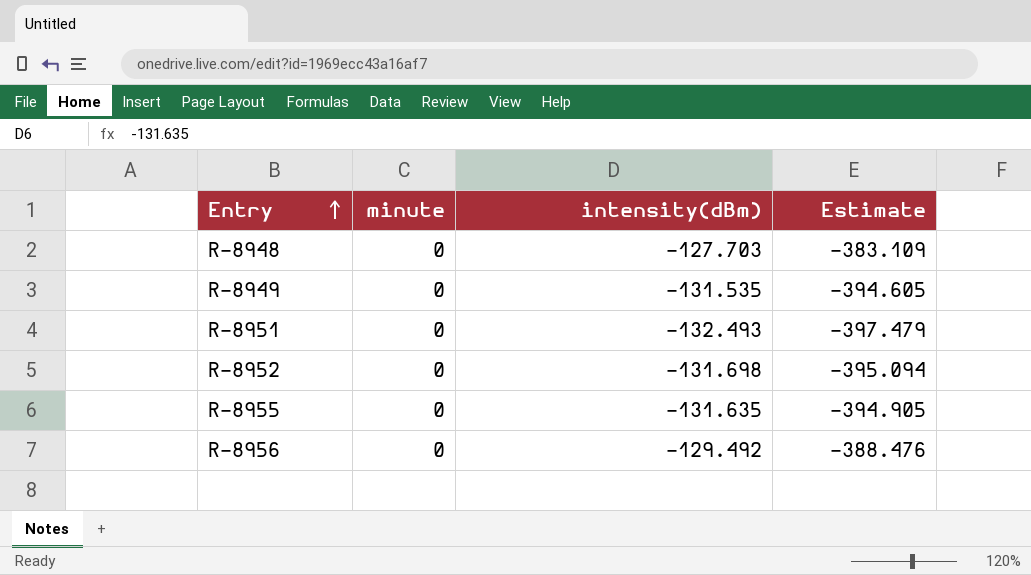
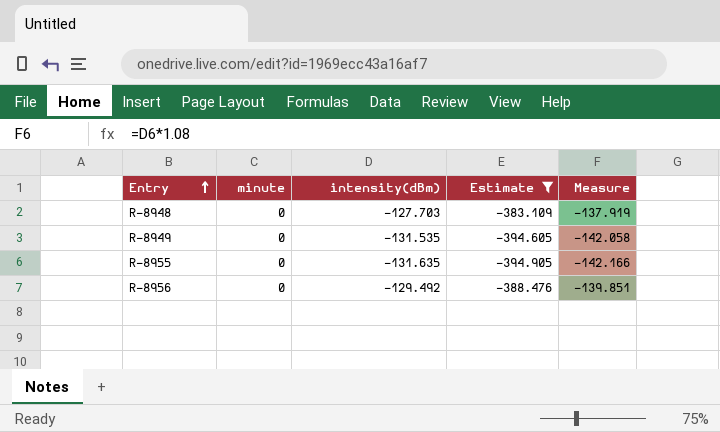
filter: none -> Estimate >= -394.905
column Measure | formula: none -> [intensity(dBm)] * 1.08

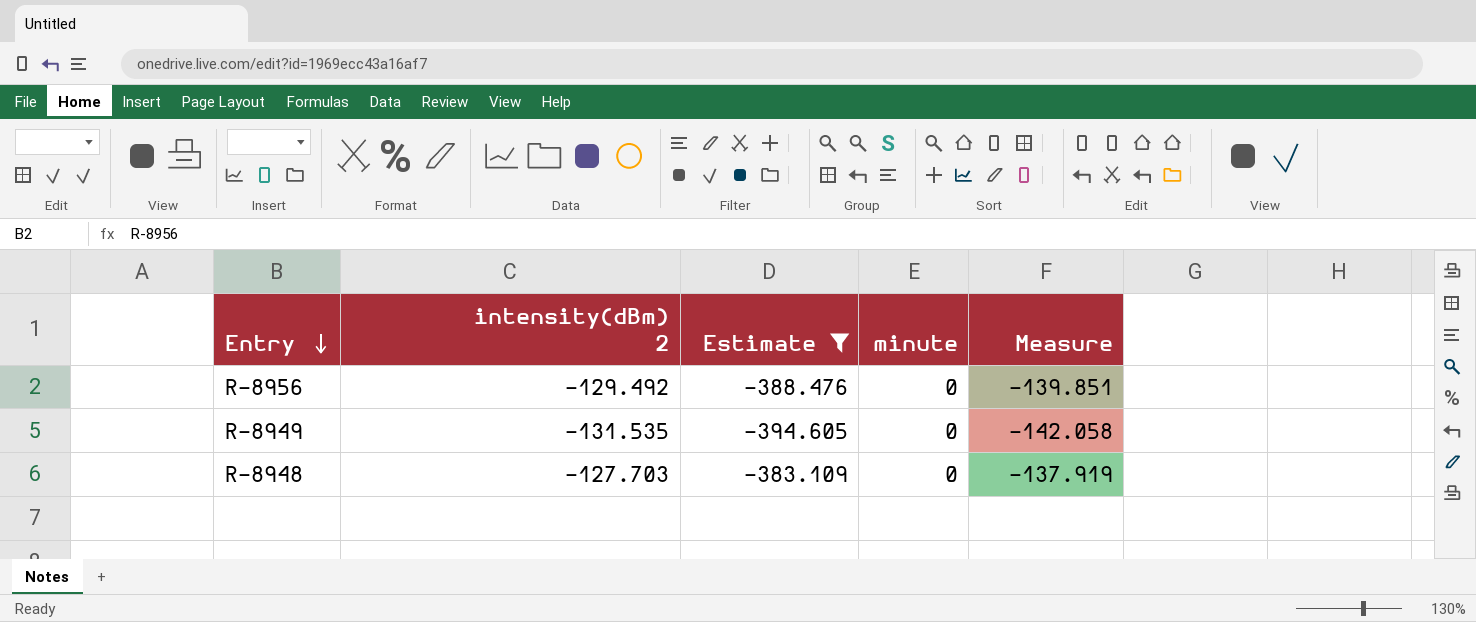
row order: Entry ascending -> Entry descending
column name: intensity(dBm) -> intensity(dBm) 2
column minute | position: 2 -> 4
row R-8955: 0 | -131.635 | -394.905 | -142.166 -> none

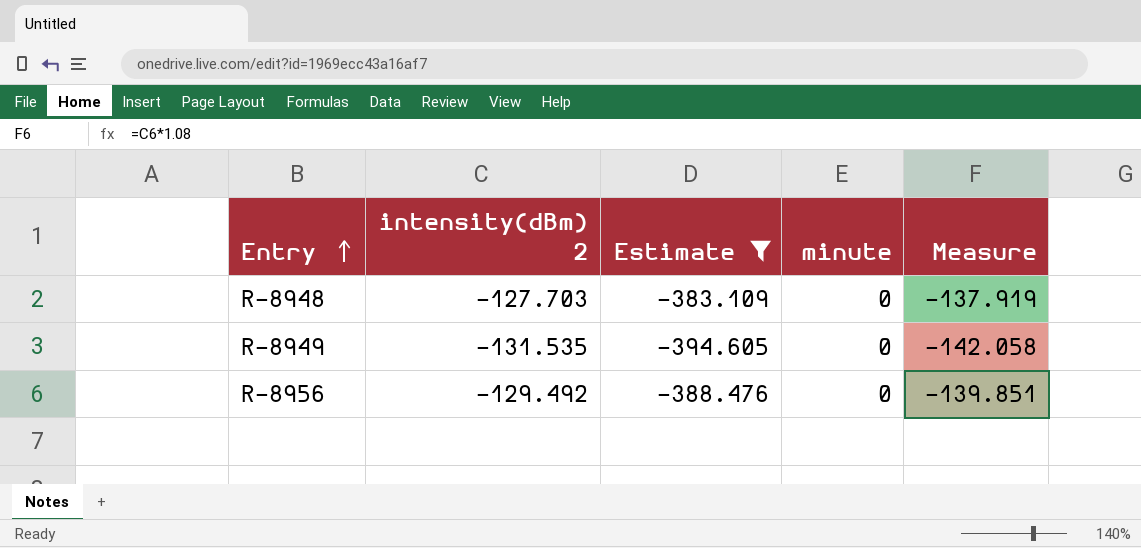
row order: Entry descending -> Entry ascending

